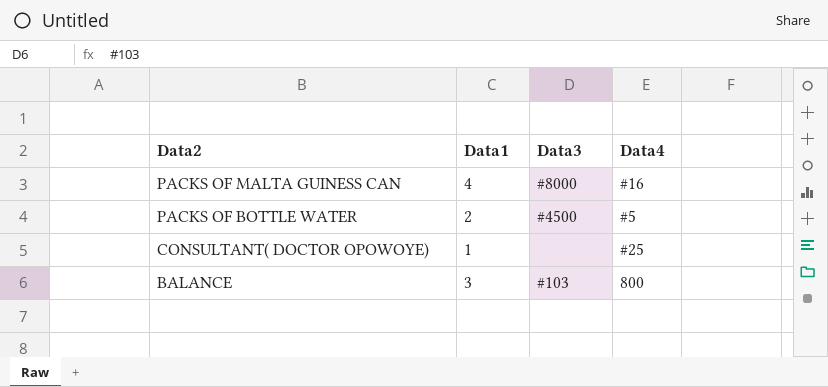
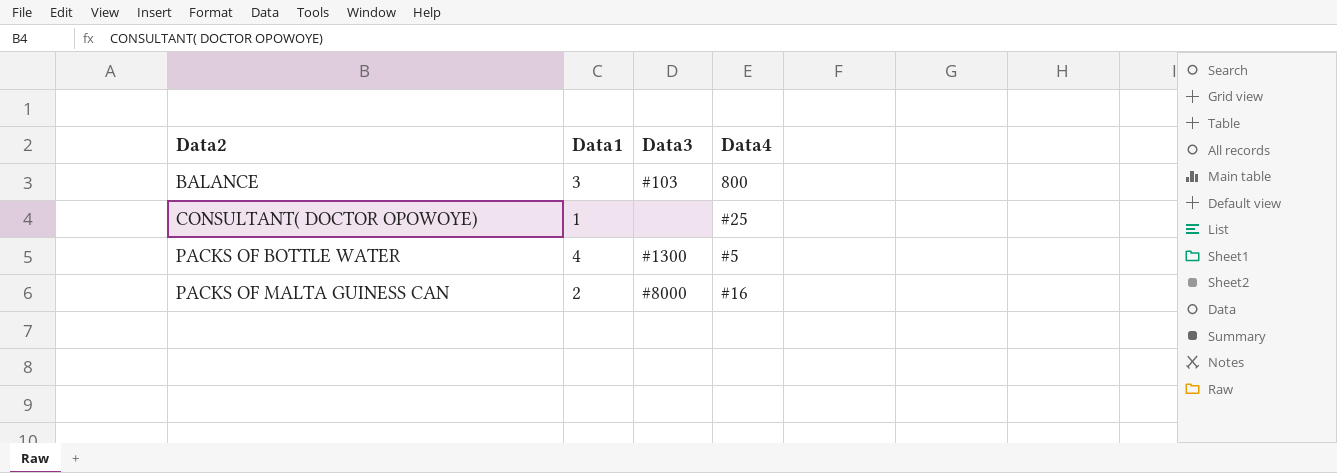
row order: Data2 descending -> Data2 ascending
PACKS OF BOTTLE WATER | Data1: 2 -> 4
PACKS OF BOTTLE WATER | Data3: #4500 -> #1300
PACKS OF MALTA GUINESS CAN | Data1: 4 -> 2

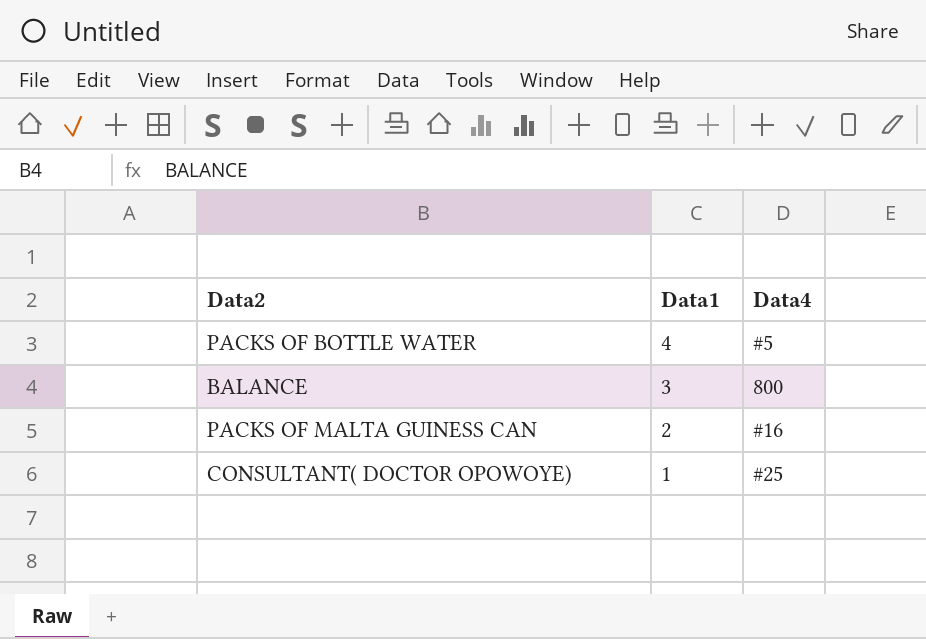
row order: Data2 ascending -> Data1 descending
column Data3 | position: 3 -> none

